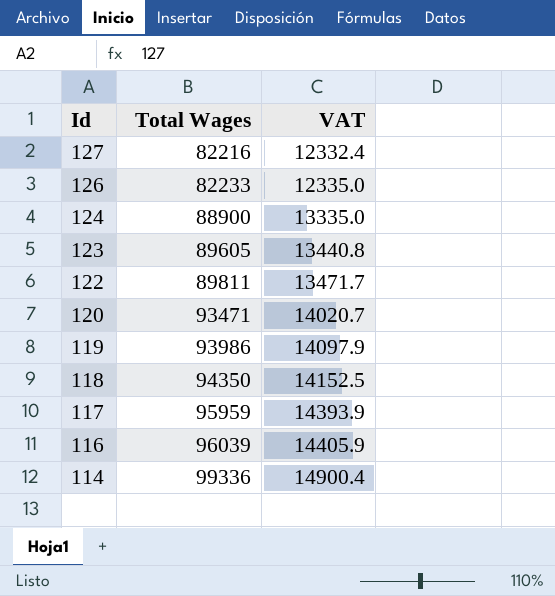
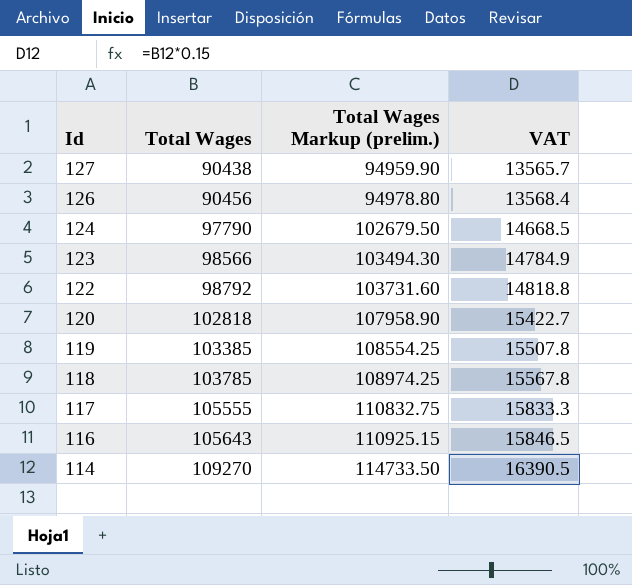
column Total Wages Markup (prelim.) | formula: none -> [Total Wages] * 1.05
127 | Total Wages: 82216 -> 90438
127 | VAT: 12332.4 -> 13565.7
126 | Total Wages: 82233 -> 90456
126 | VAT: 12335.0 -> 13568.4
124 | Total Wages: 88900 -> 97790
124 | VAT: 13335.0 -> 14668.5
123 | Total Wages: 89605 -> 98566
123 | VAT: 13440.8 -> 14784.9
122 | Total Wages: 89811 -> 98792
122 | VAT: 13471.7 -> 14818.8
120 | Total Wages: 93471 -> 102818
120 | VAT: 14020.7 -> 15422.7
119 | Total Wages: 93986 -> 103385
119 | VAT: 14097.9 -> 15507.8
118 | Total Wages: 94350 -> 103785
118 | VAT: 14152.5 -> 15567.8
117 | Total Wages: 95959 -> 105555
117 | VAT: 14393.9 -> 15833.3
116 | Total Wages: 96039 -> 105643
116 | VAT: 14405.9 -> 15846.5
114 | Total Wages: 99336 -> 109270
114 | VAT: 14900.4 -> 16390.5

